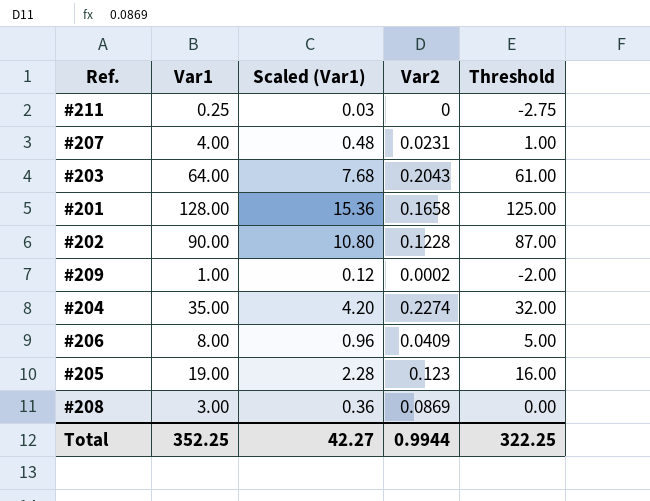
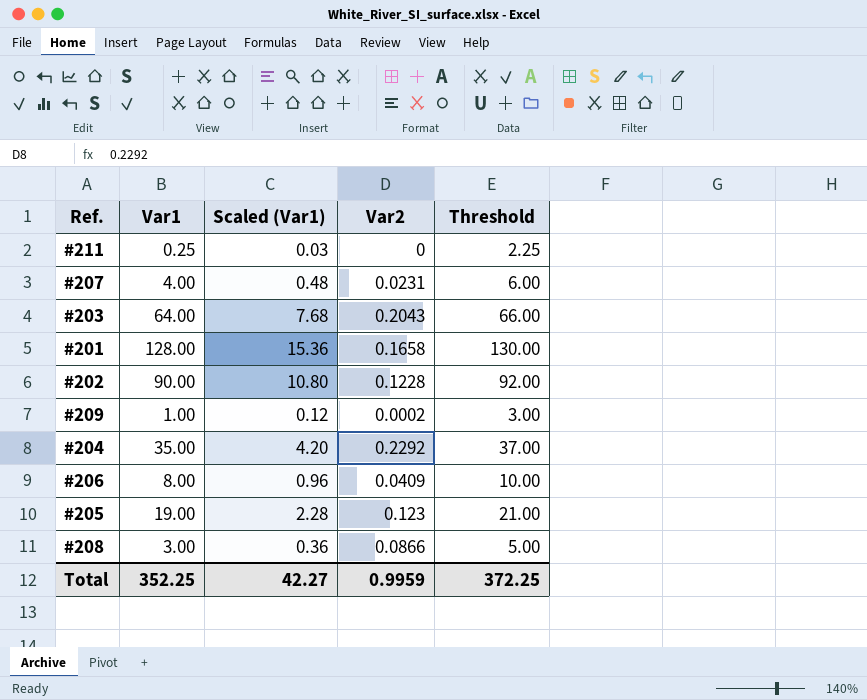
column Threshold | formula: [Var1] - 3 -> [Var1] + 2
#204 | Var2: 0.2274 -> 0.2292
#208 | Var2: 0.0869 -> 0.0866
Total | Var2: 0.9944 -> 0.9959
Total | Threshold: 322.25 -> 372.25

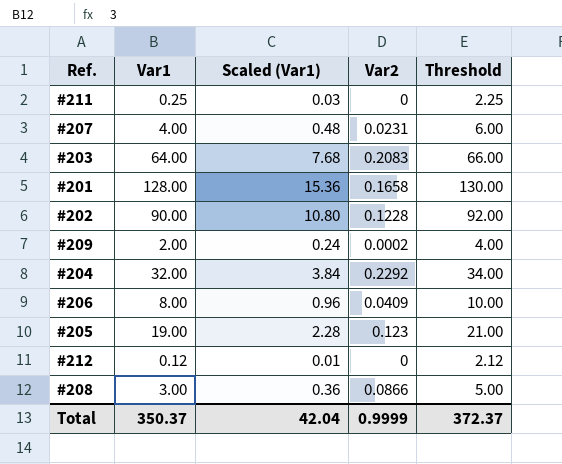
#203 | Var2: 0.2043 -> 0.2083
#209 | Var1: 1.00 -> 2.00
#209 | Scaled (Var1): 0.12 -> 0.24
#209 | Threshold: 3.00 -> 4.00
#204 | Var1: 35.00 -> 32.00
#204 | Scaled (Var1): 4.20 -> 3.84
#204 | Threshold: 37.00 -> 34.00
row #212: none -> 0.12 | 0.01 | 0 | 2.12
Total | Var1: 352.25 -> 350.37
Total | Scaled (Var1): 42.27 -> 42.04
Total | Var2: 0.9959 -> 0.9999
Total | Threshold: 372.25 -> 372.37

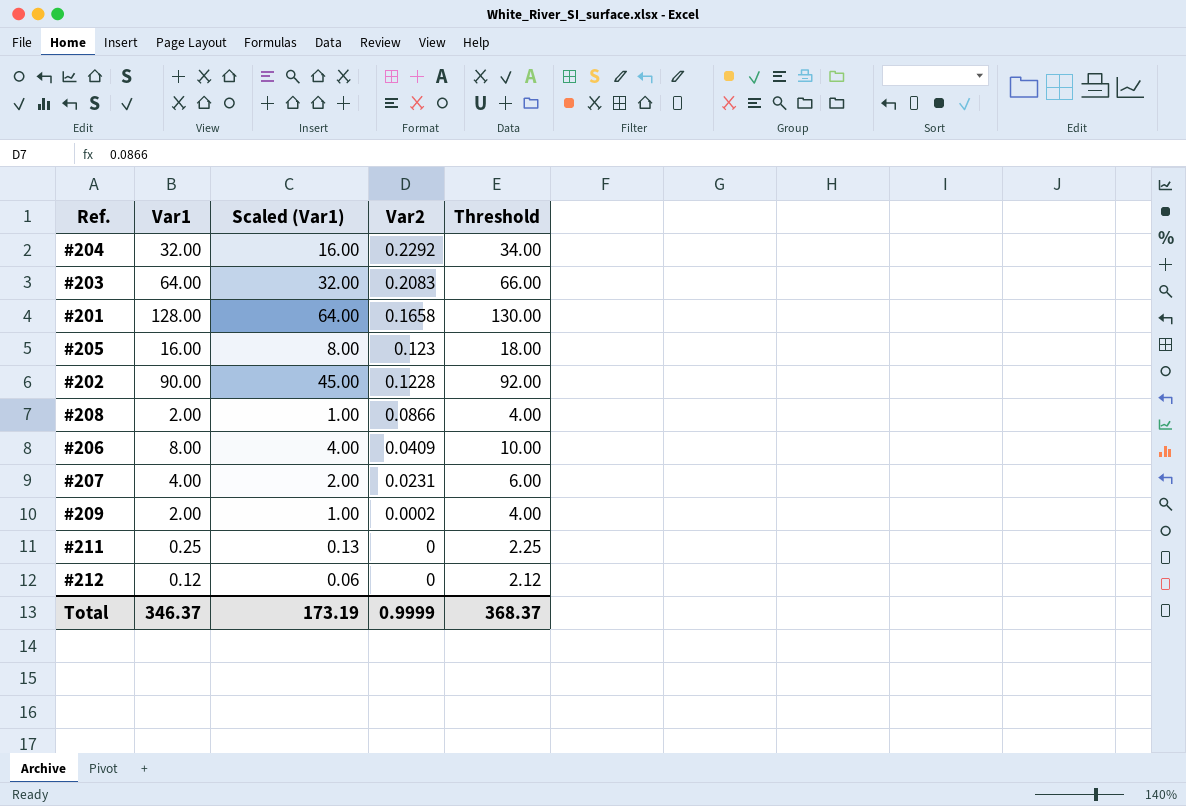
row order: none -> Var2 descending
column Scaled (Var1) | formula: [Var1] * 0.12 -> [Var1] * 0.5
#205 | Var1: 19.00 -> 16.00
#205 | Threshold: 21.00 -> 18.00
#208 | Var1: 3.00 -> 2.00
#208 | Threshold: 5.00 -> 4.00
Total | Var1: 350.37 -> 346.37
Total | Scaled (Var1): 42.04 -> 173.19
Total | Threshold: 372.37 -> 368.37

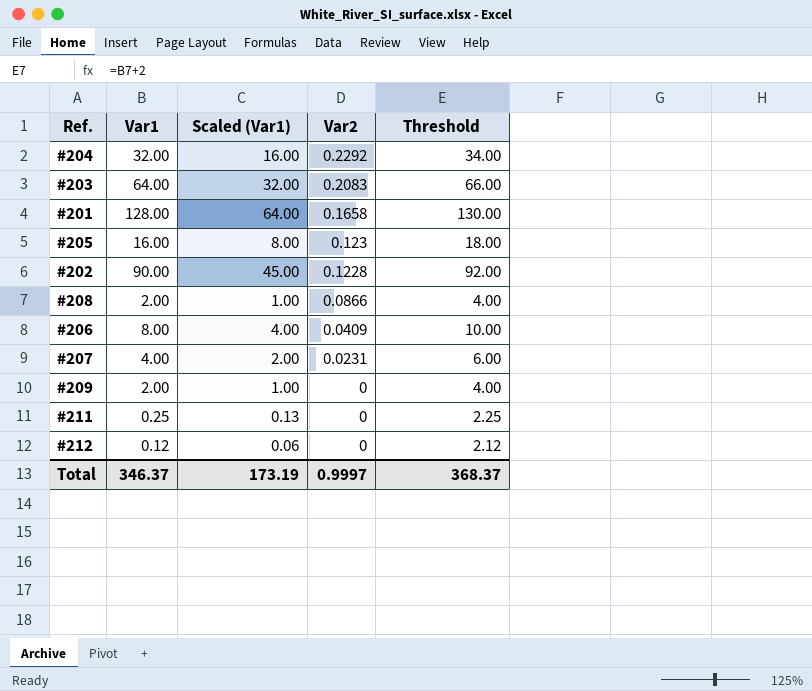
#209 | Var2: 0.0002 -> 0
Total | Var2: 0.9999 -> 0.9997

